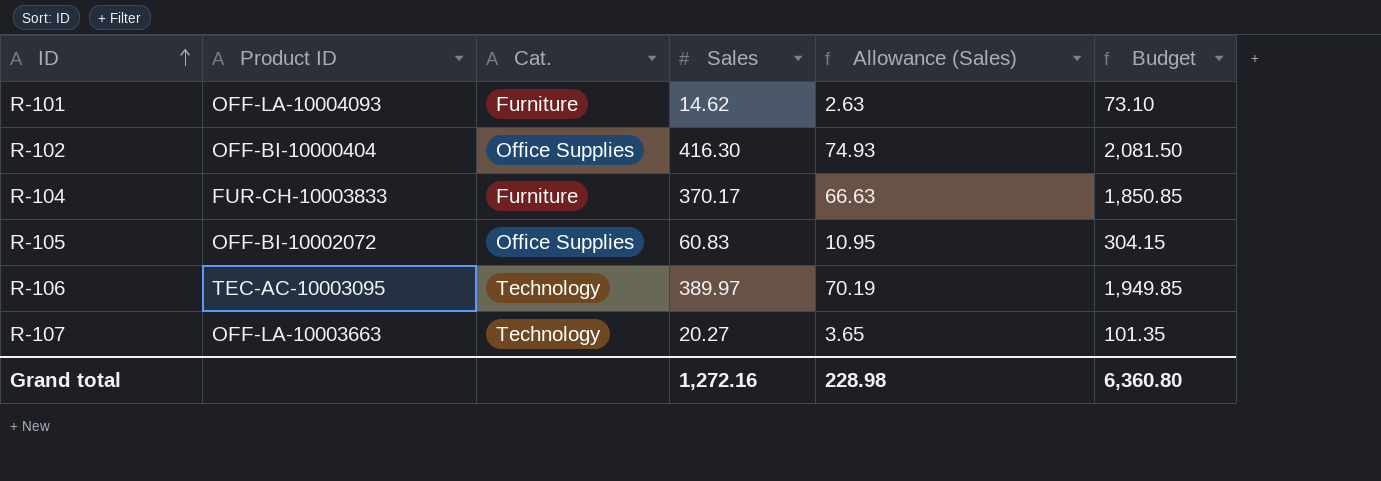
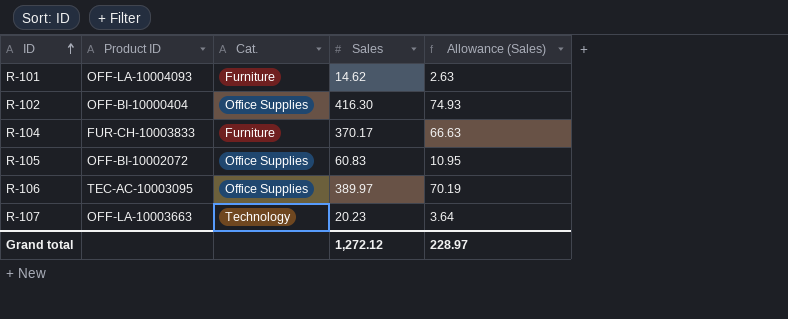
column Budget | formula: [Sales] * 5 -> none
R-106 | Cat.: Technology -> Office Supplies
R-107 | Sales: 20.27 -> 20.23
R-107 | Allowance (Sales): 3.65 -> 3.64
Grand total | Sales: 1,272.16 -> 1,272.12
Grand total | Allowance (Sales): 228.98 -> 228.97

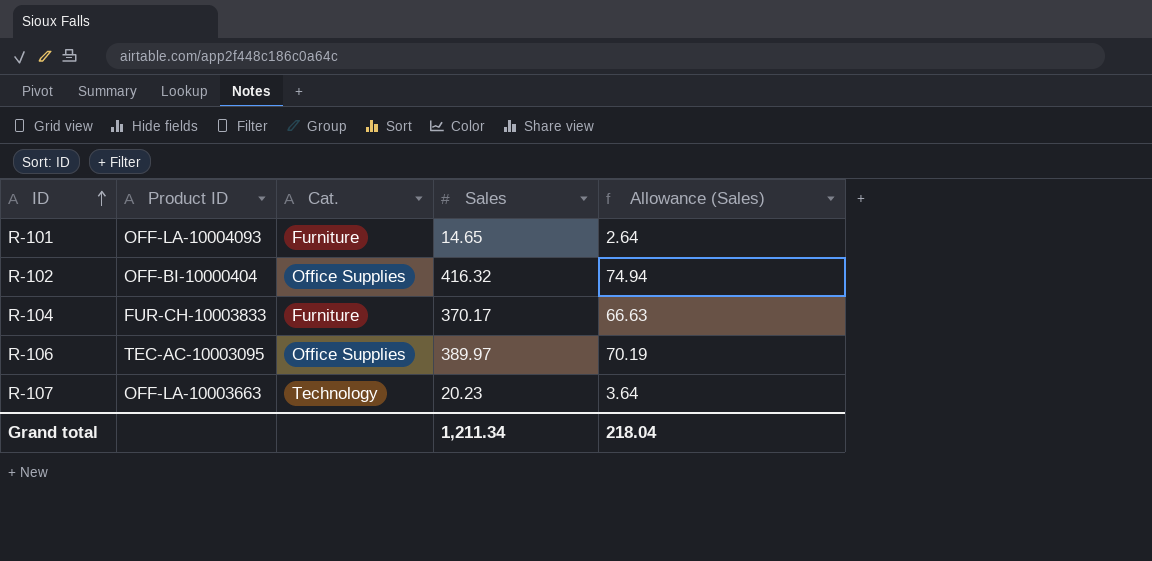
row R-105: OFF-BI-10002072 | Office Supplies | 60.83 | 10.95 -> none
R-101 | Sales: 14.62 -> 14.65
R-101 | Allowance (Sales): 2.63 -> 2.64
R-102 | Sales: 416.30 -> 416.32
R-102 | Allowance (Sales): 74.93 -> 74.94
Grand total | Sales: 1,272.12 -> 1,211.34
Grand total | Allowance (Sales): 228.97 -> 218.04

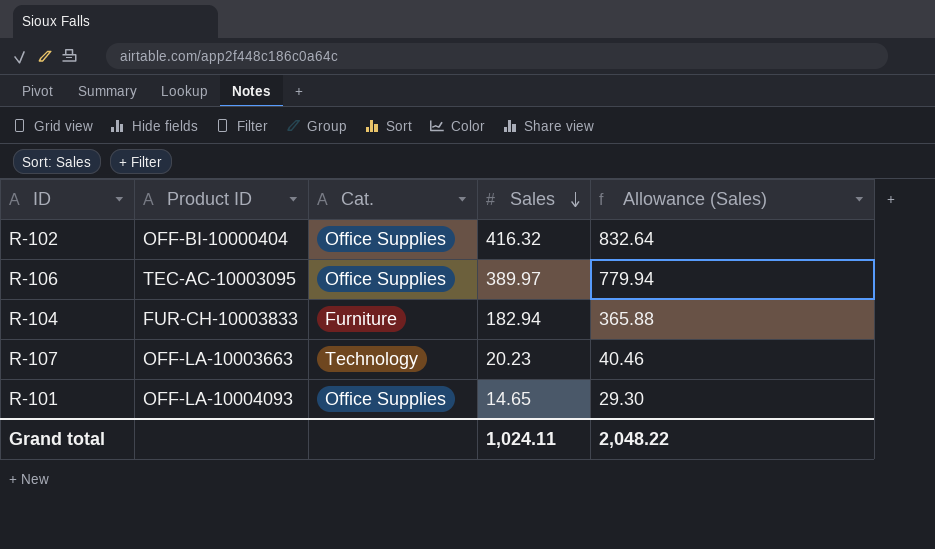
row order: ID ascending -> Sales descending
column Allowance (Sales) | formula: [Sales] * 0.18 -> [Sales] * 2
R-104 | Sales: 370.17 -> 182.94
R-101 | Cat.: Furniture -> Office Supplies
Grand total | Sales: 1,211.34 -> 1,024.11
Grand total | Allowance (Sales): 218.04 -> 2,048.22

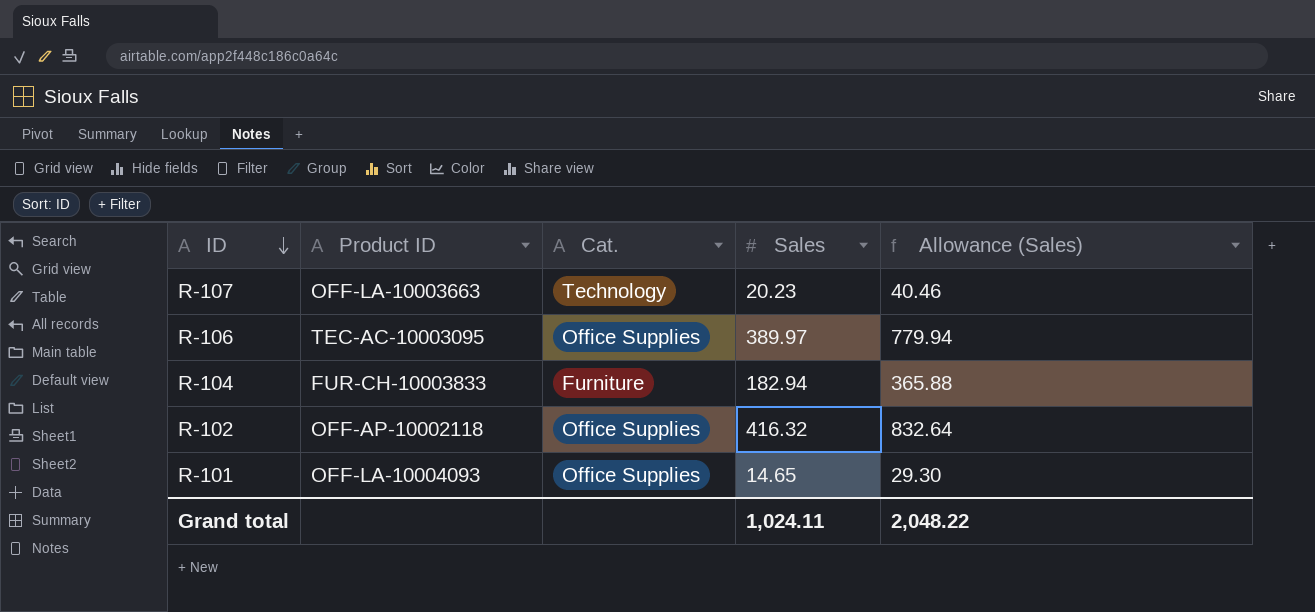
row order: Sales descending -> ID descending
R-102 | Product ID: OFF-BI-10000404 -> OFF-AP-10002118

